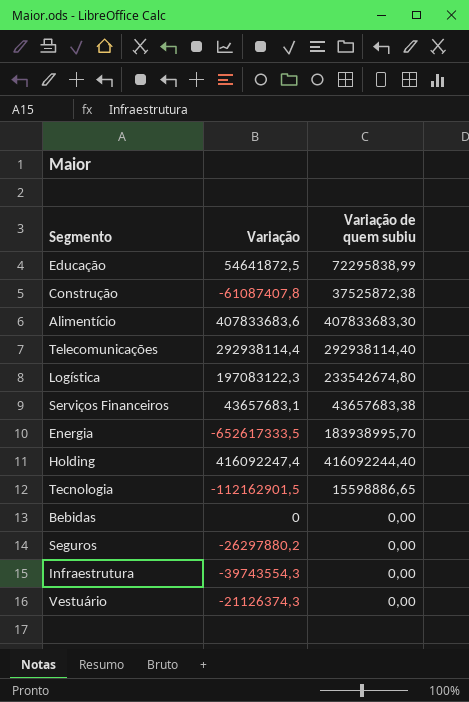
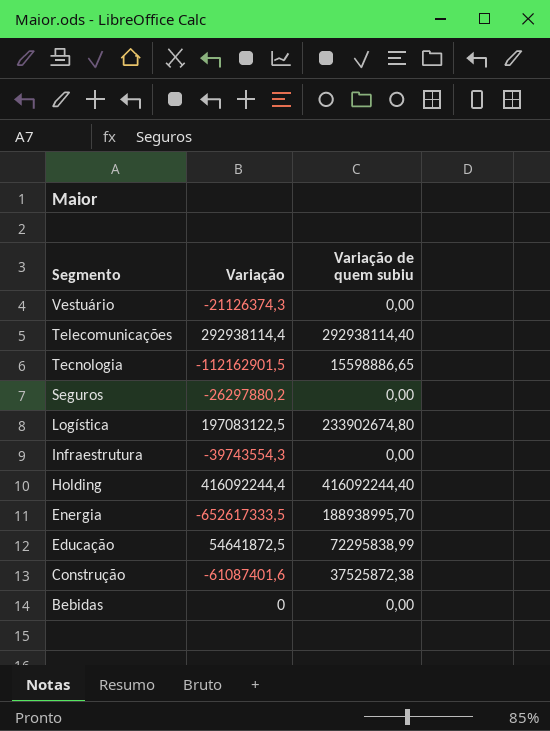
row order: none -> Segmento descending
row Alimentício: 407833683,6 | 407833683,30 -> none
row Serviços Financeiros: 43657683,1 | 43657683,38 -> none
Logística | Variação: 197083122,3 -> 197083122,5
Logística | Variação de quem subiu: 233542674,80 -> 233902674,80
Holding | Variação: 416092247,4 -> 416092244,4
Energia | Variação de quem subiu: 183938995,70 -> 188938995,70
Construção | Variação: -61087407,8 -> -61087401,6

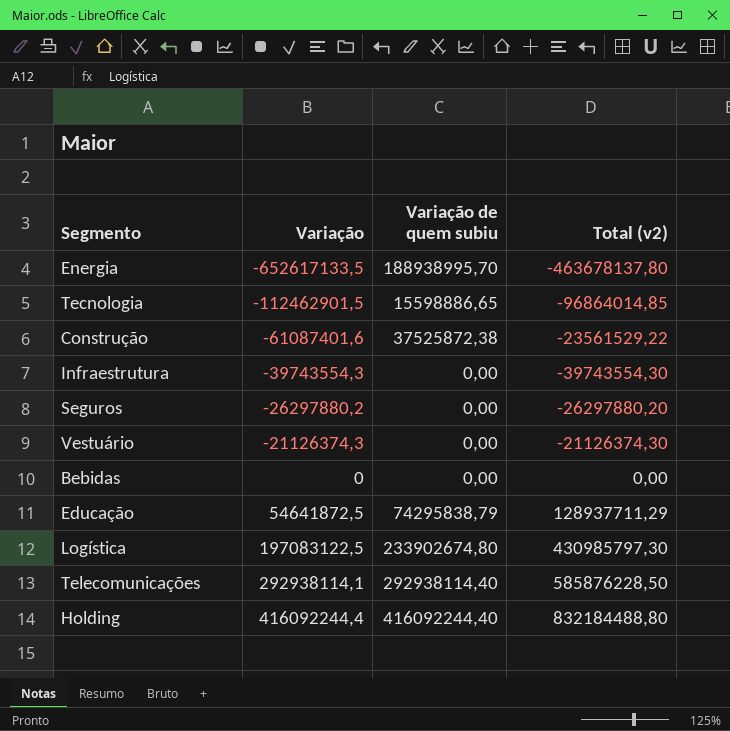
row order: Segmento descending -> Variação ascending
column Total (v2) | formula: none -> [Variação] + [Variação de quem subiu]
Energia | Variação: -652617333,5 -> -652617133,5
Tecnologia | Variação: -112162901,5 -> -112462901,5
Educação | Variação de quem subiu: 72295838,99 -> 74295838,79
Telecomunicações | Variação: 292938114,4 -> 292938114,1

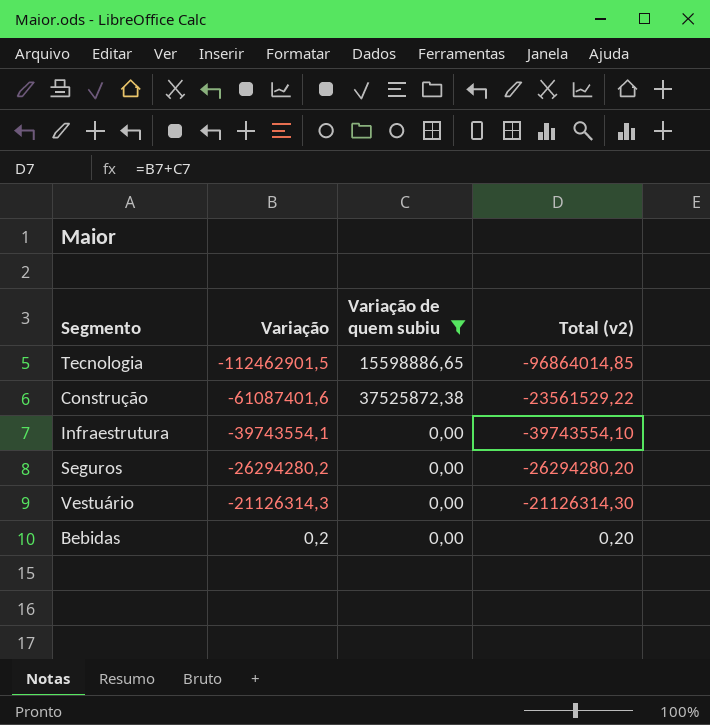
filter: none -> Variação de quem subiu <= 37525872,38
Infraestrutura | Variação: -39743554,3 -> -39743554,1
Infraestrutura | Total (v2): -39743554,30 -> -39743554,10
Seguros | Variação: -26297880,2 -> -26294280,2
Seguros | Total (v2): -26297880,20 -> -26294280,20
Vestuário | Variação: -21126374,3 -> -21126314,3
Vestuário | Total (v2): -21126374,30 -> -21126314,30
Bebidas | Variação: 0 -> 0,2
Bebidas | Total (v2): 0,00 -> 0,20

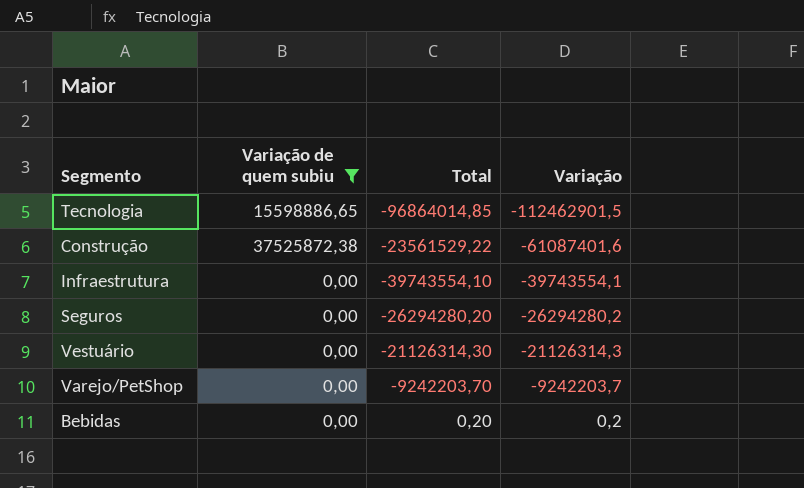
column name: Total (v2) -> Total
column Variação | position: 2 -> 4
row Varejo/PetShop: none -> 0,00 | -9242203,70 | -9242203,7

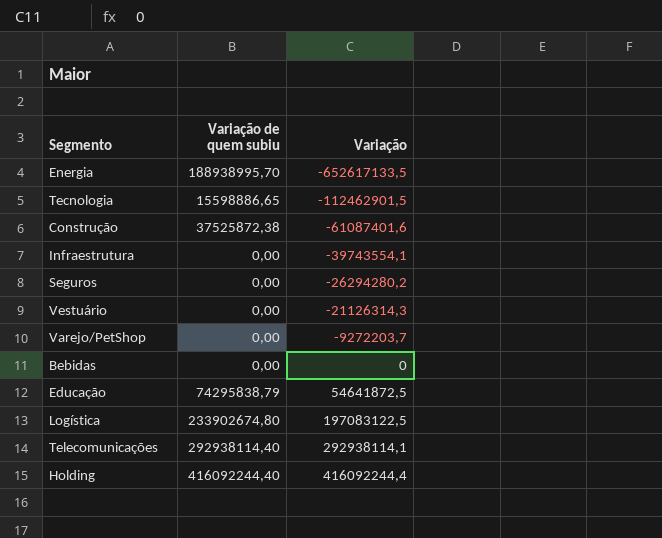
filter: Variação de quem subiu <= 37525872,38 -> none
column Total | formula: [Variação de quem subiu] + [Variação] -> none
Varejo/PetShop | Variação: -9242203,7 -> -9272203,7
Bebidas | Variação: 0,2 -> 0

